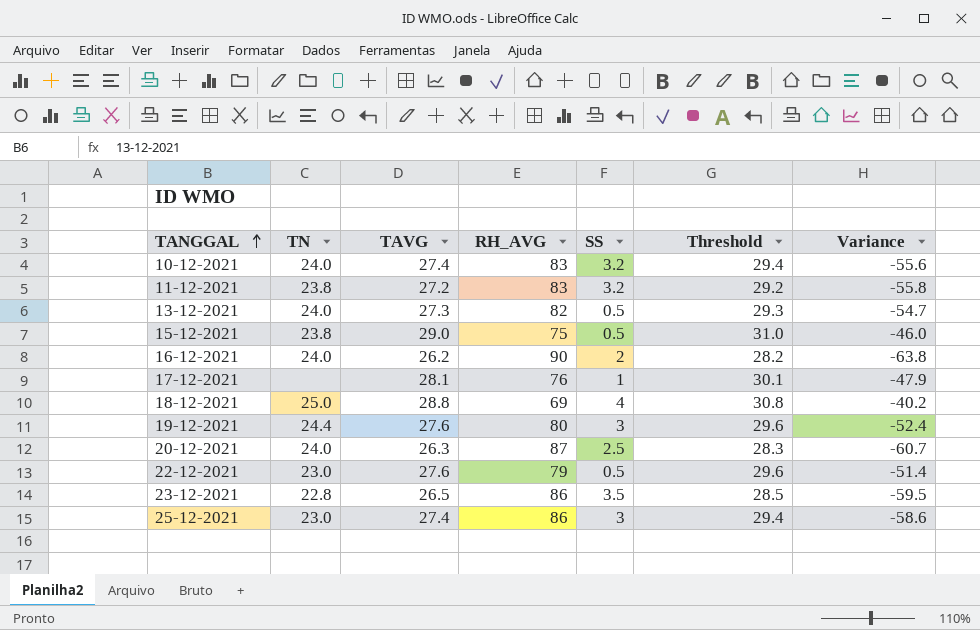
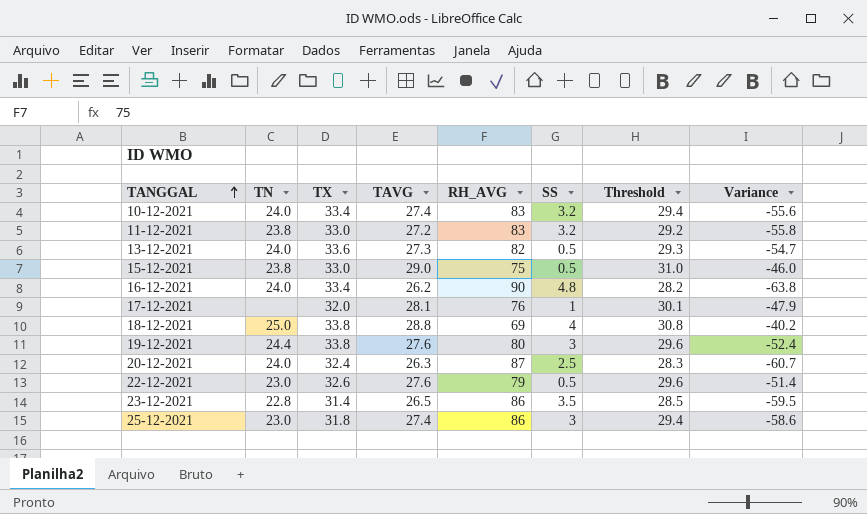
column TX | position: none -> 3
16-12-2021 | SS: 2 -> 4.8

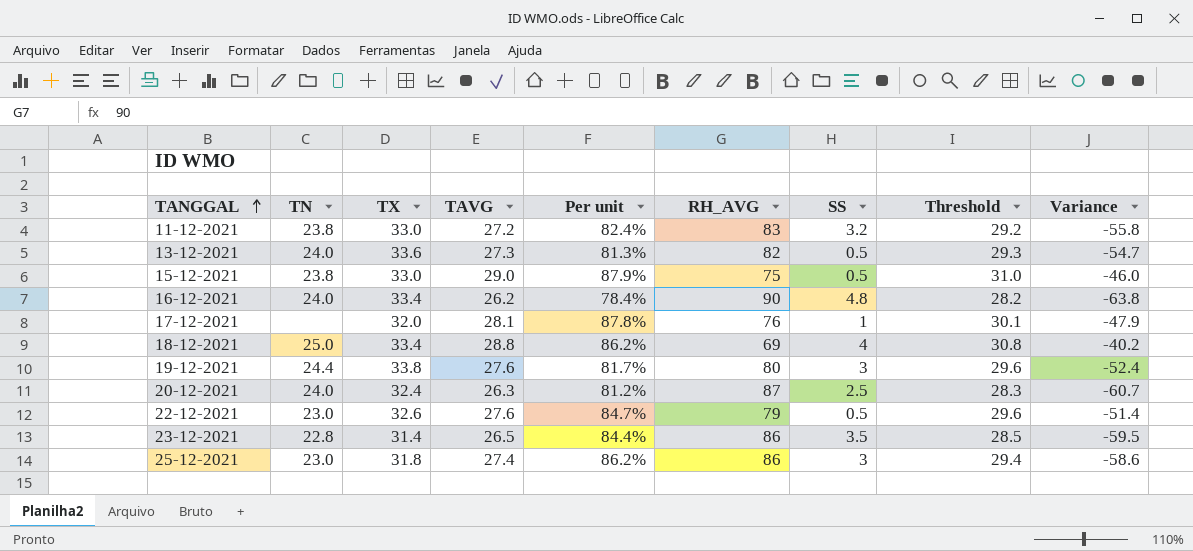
column Per unit | formula: none -> [TAVG] / [TX]
row 10-12-2021: 24.0 | 33.4 | 27.4 | 83 | 3.2 | 29.4 | -55.6 -> none
18-12-2021 | TX: 33.8 -> 33.4

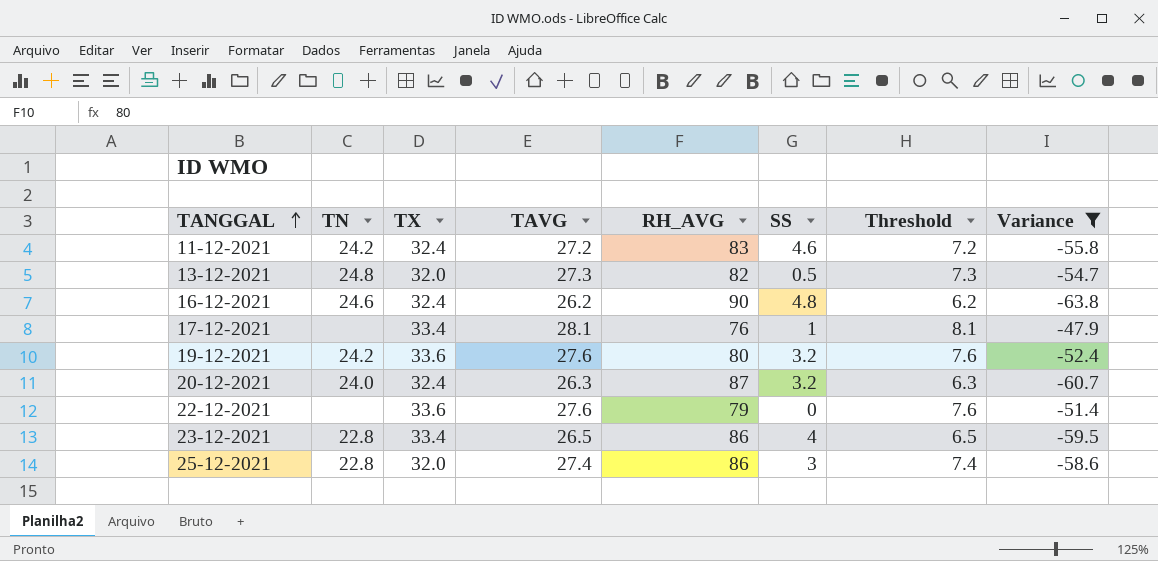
filter: none -> Variance <= -47.9
column Per unit | formula: [TAVG] / [TX] -> none
column Threshold | formula: [TAVG] + 2 -> [TAVG] - 20
11-12-2021 | TN: 23.8 -> 24.2
11-12-2021 | TX: 33.0 -> 32.4
11-12-2021 | SS: 3.2 -> 4.6
13-12-2021 | TN: 24.0 -> 24.8
13-12-2021 | TX: 33.6 -> 32.0
16-12-2021 | TN: 24.0 -> 24.6
16-12-2021 | TX: 33.4 -> 32.4
17-12-2021 | TX: 32.0 -> 33.4
19-12-2021 | TN: 24.4 -> 24.2
19-12-2021 | TX: 33.8 -> 33.6
19-12-2021 | SS: 3 -> 3.2
20-12-2021 | SS: 2.5 -> 3.2
22-12-2021 | TN: 23.0 -> none
22-12-2021 | TX: 32.6 -> 33.6
22-12-2021 | SS: 0.5 -> 0
23-12-2021 | TX: 31.4 -> 33.4
23-12-2021 | SS: 3.5 -> 4
25-12-2021 | TN: 23.0 -> 22.8
25-12-2021 | TX: 31.8 -> 32.0

